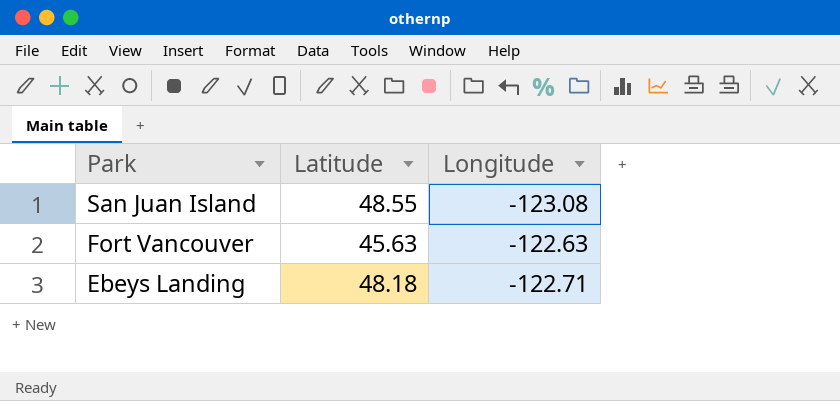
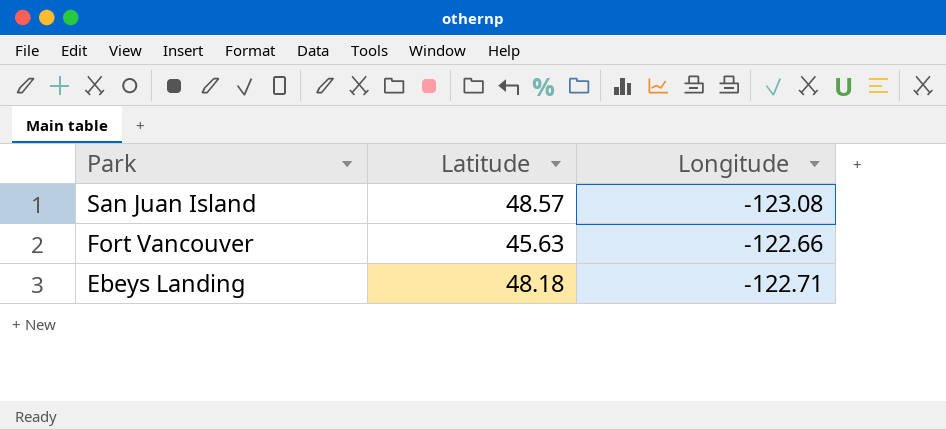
San Juan Island | Latitude: 48.55 -> 48.57
Fort Vancouver | Longitude: -122.63 -> -122.66

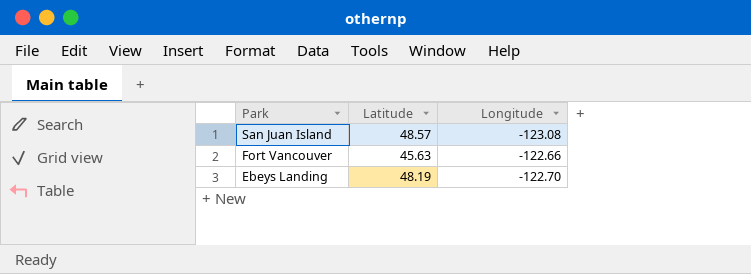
Ebeys Landing | Latitude: 48.18 -> 48.19
Ebeys Landing | Longitude: -122.71 -> -122.70

